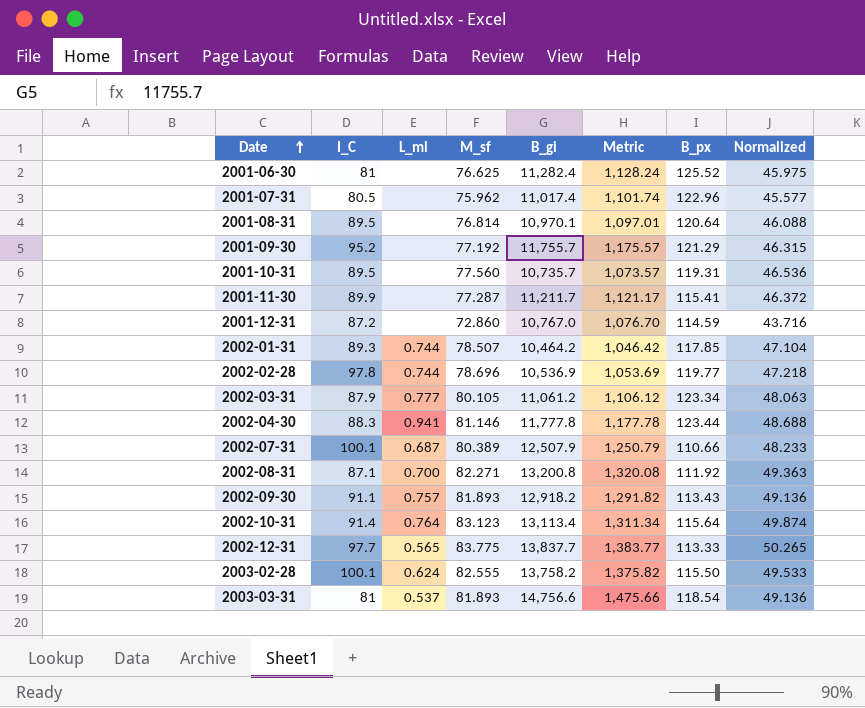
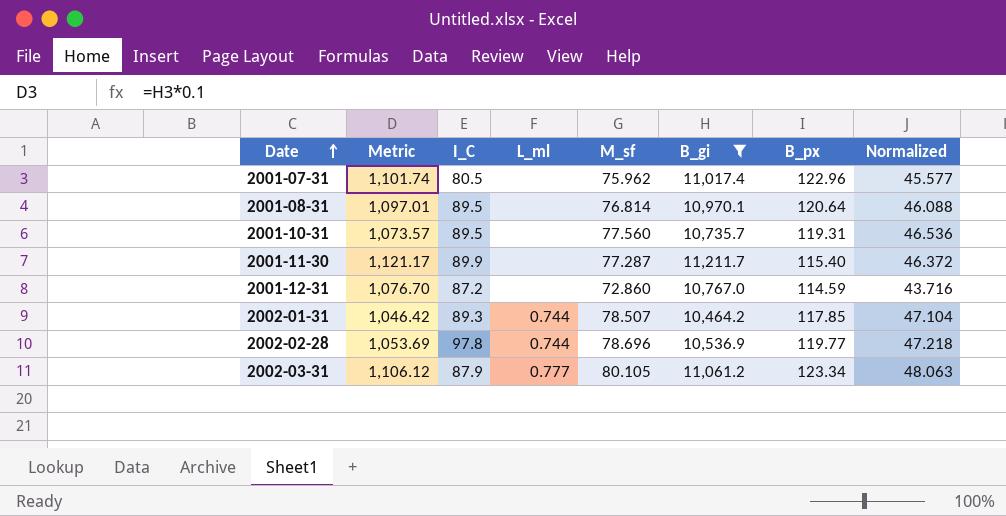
filter: none -> B_gi <= 11,211.7
column Metric | position: 6 -> 2
2001-11-30 | B_px: 115.41 -> 115.40

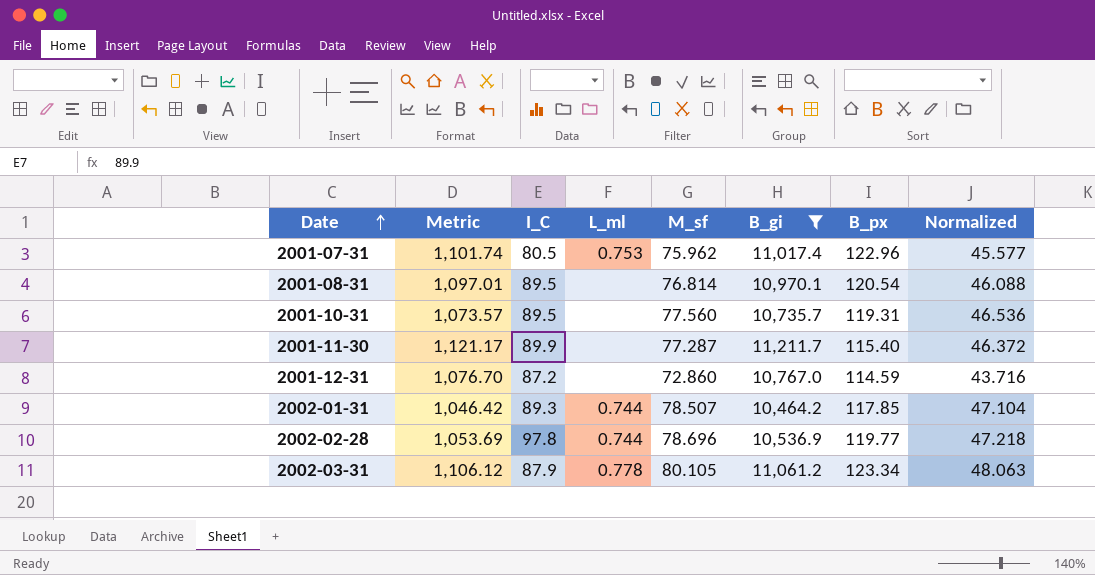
2001-07-31 | L_ml: none -> 0.753
2001-08-31 | B_px: 120.64 -> 120.54
2002-03-31 | L_ml: 0.777 -> 0.778

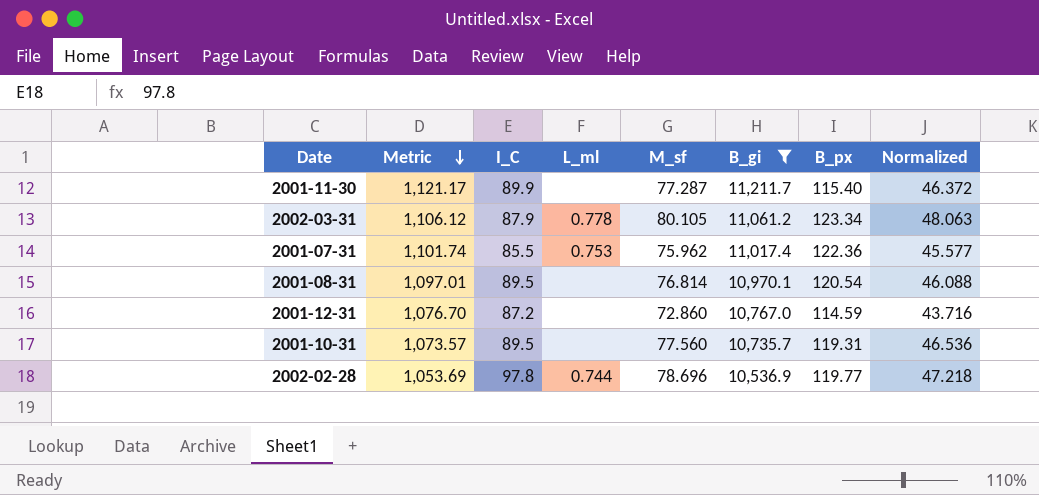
row order: Date ascending -> Metric descending
row 2002-01-31: 1,046.42 | 89.3 | 0.744 | 78.507 | 10,464.2 | 117.85 | 47.104 -> none
2001-07-31 | I_C: 80.5 -> 85.5
2001-07-31 | B_px: 122.96 -> 122.36

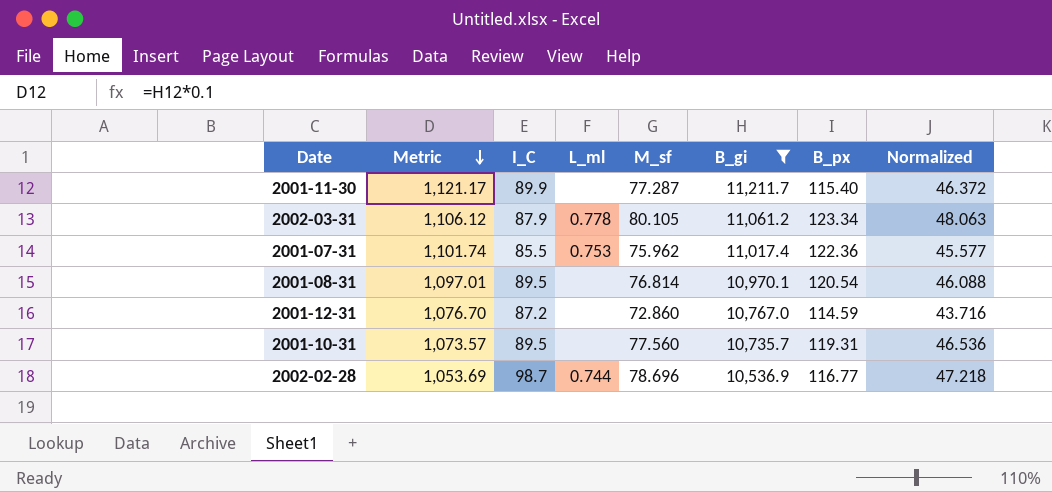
2002-02-28 | I_C: 97.8 -> 98.7
2002-02-28 | B_px: 119.77 -> 116.77

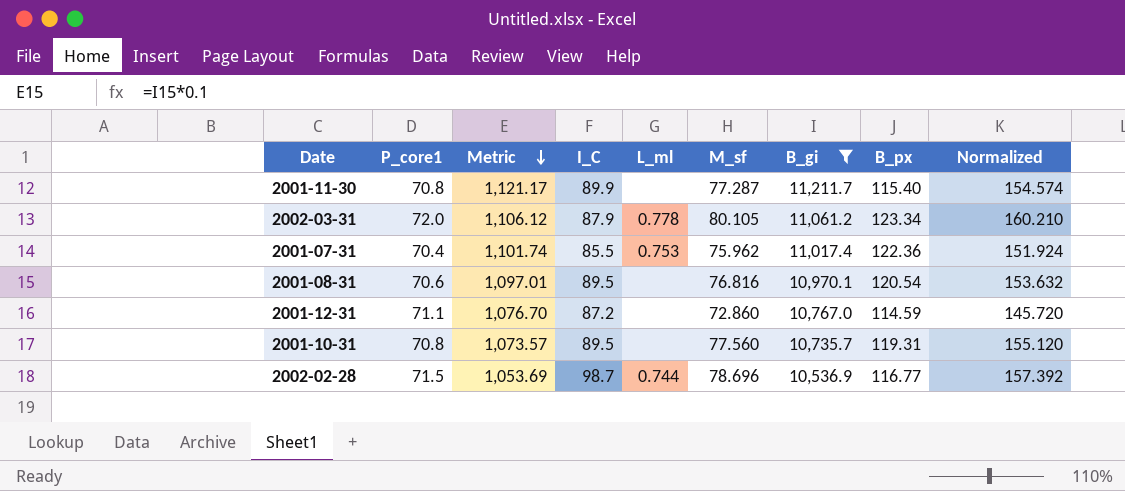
column P_core1 | position: none -> 2
column Normalized | formula: [M_sf] * 0.6 -> [M_sf] * 2
2001-08-31 | M_sf: 76.814 -> 76.816

